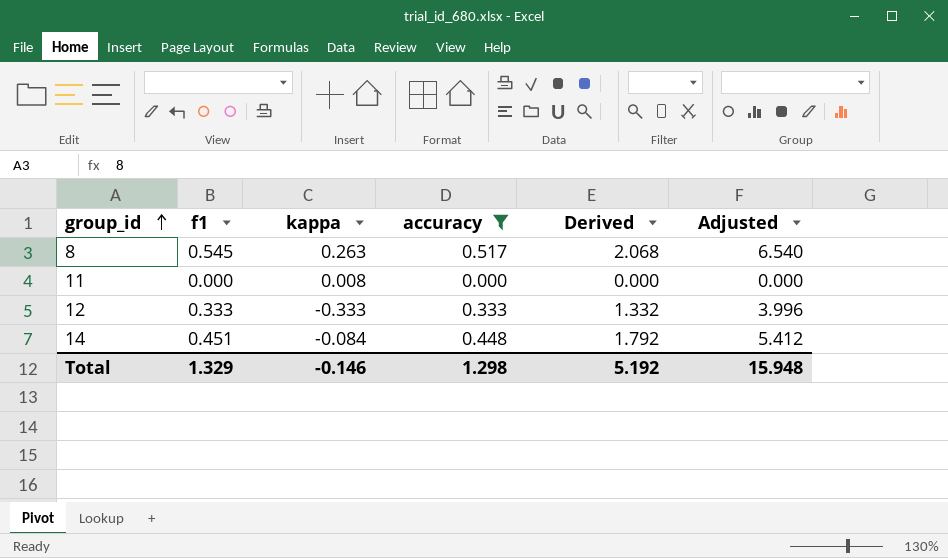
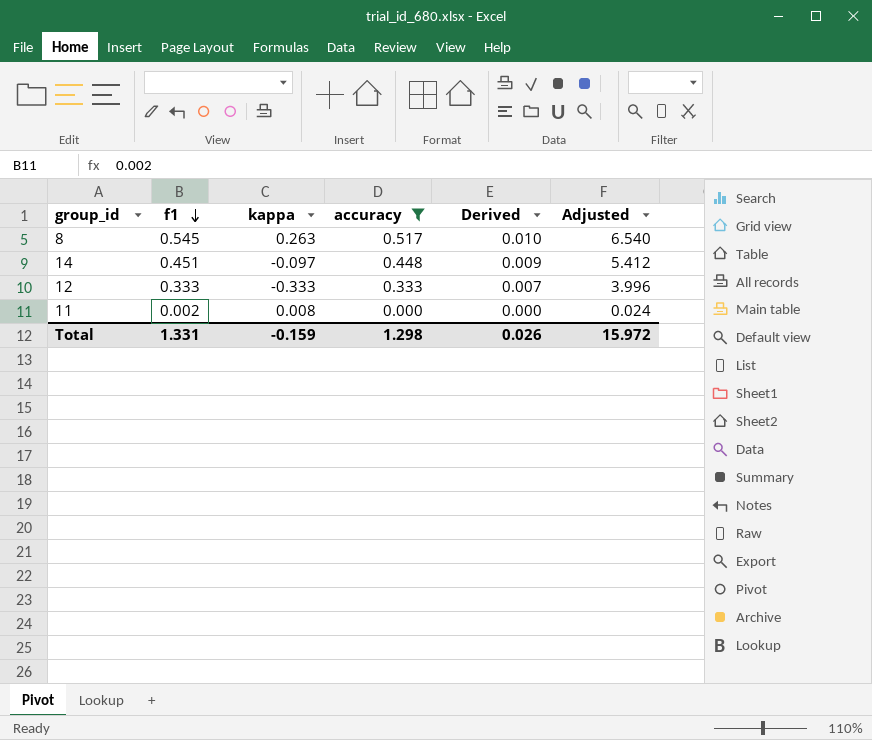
row order: group_id ascending -> f1 descending
column Derived | formula: [accuracy] * 4 -> [accuracy] * 0.02
14 | kappa: -0.084 -> -0.097
11 | f1: 0.000 -> 0.002
11 | Adjusted: 0.000 -> 0.024
Total | f1: 1.329 -> 1.331
Total | kappa: -0.146 -> -0.159
Total | Derived: 5.192 -> 0.026
Total | Adjusted: 15.948 -> 15.972

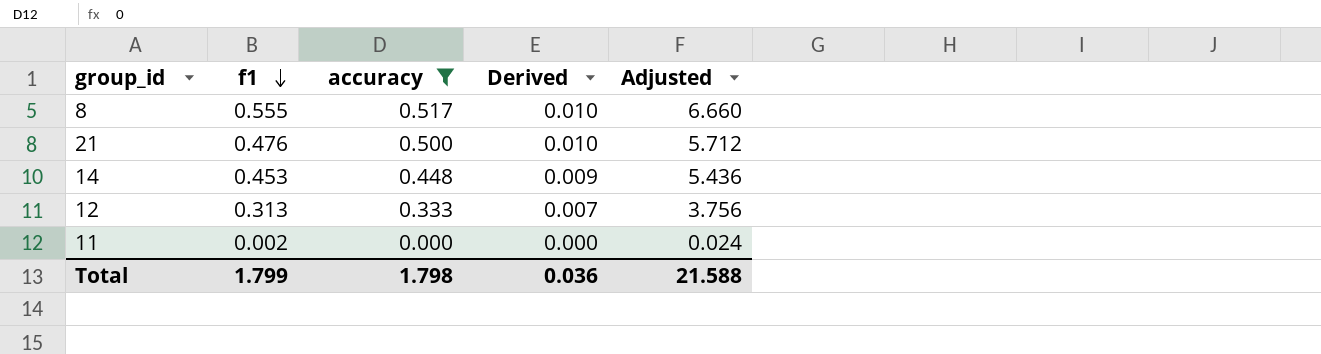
column kappa | position: 3 -> none
8 | f1: 0.545 -> 0.555
8 | Adjusted: 6.540 -> 6.660
row 21: none -> 0.476 | 0.500 | 0.010 | 5.712
14 | f1: 0.451 -> 0.453
14 | Adjusted: 5.412 -> 5.436
12 | f1: 0.333 -> 0.313
12 | Adjusted: 3.996 -> 3.756
Total | f1: 1.331 -> 1.799
Total | accuracy: 1.298 -> 1.798
Total | Derived: 0.026 -> 0.036
Total | Adjusted: 15.972 -> 21.588

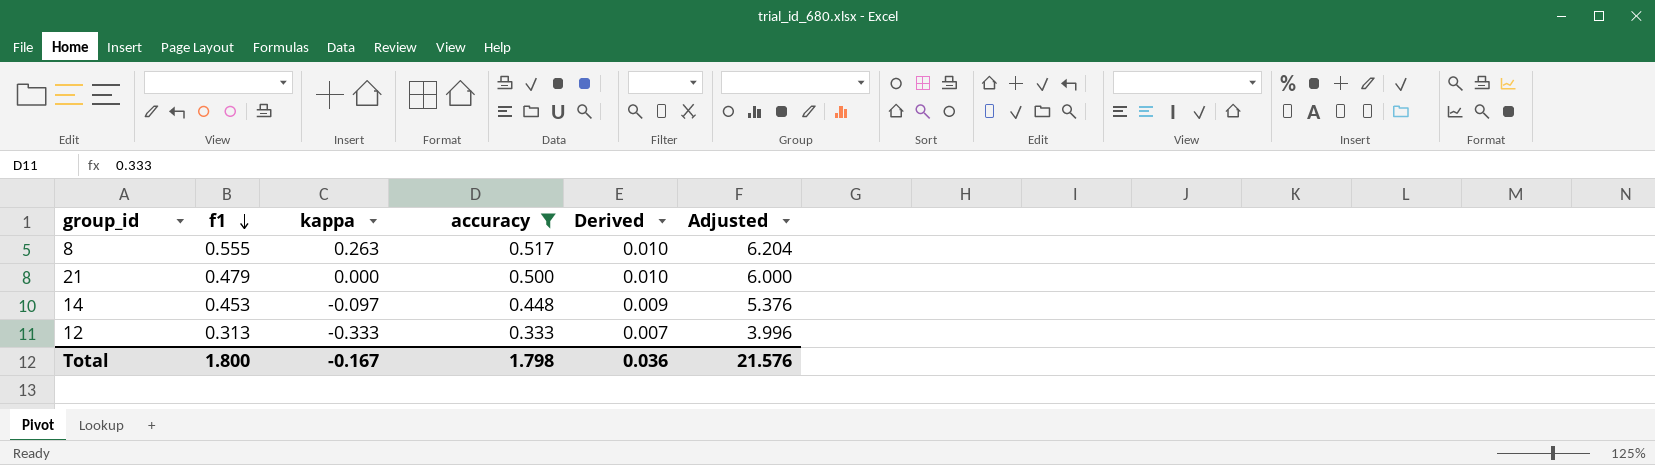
column kappa | position: none -> 3
column Adjusted | formula: [f1] * 12 -> [accuracy] * 12
row 11: 0.002 | 0.000 | 0.000 | 0.024 -> none
21 | f1: 0.476 -> 0.479
Total | f1: 1.799 -> 1.800
Total | Adjusted: 21.588 -> 21.576

